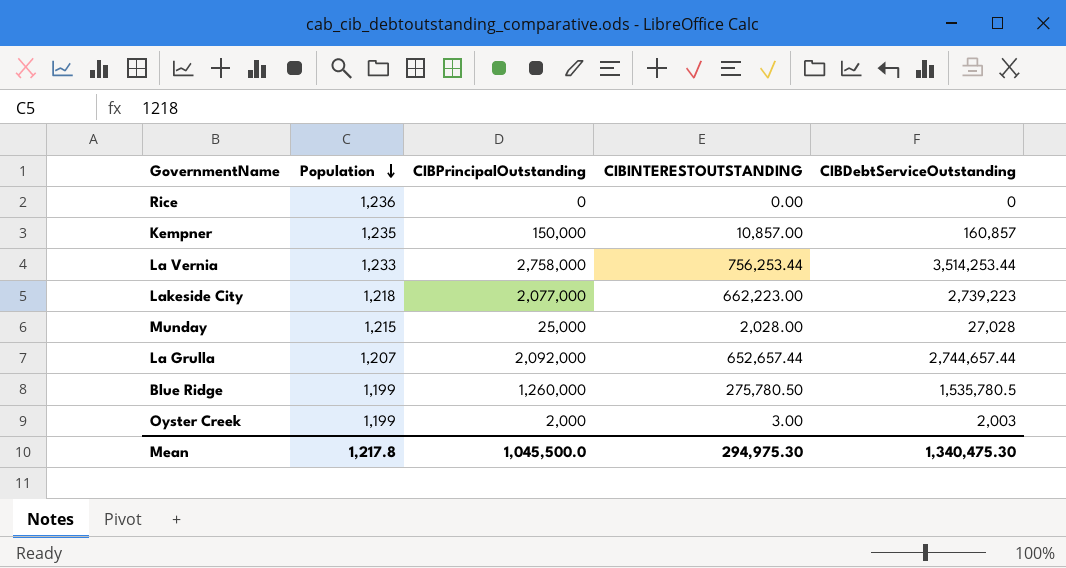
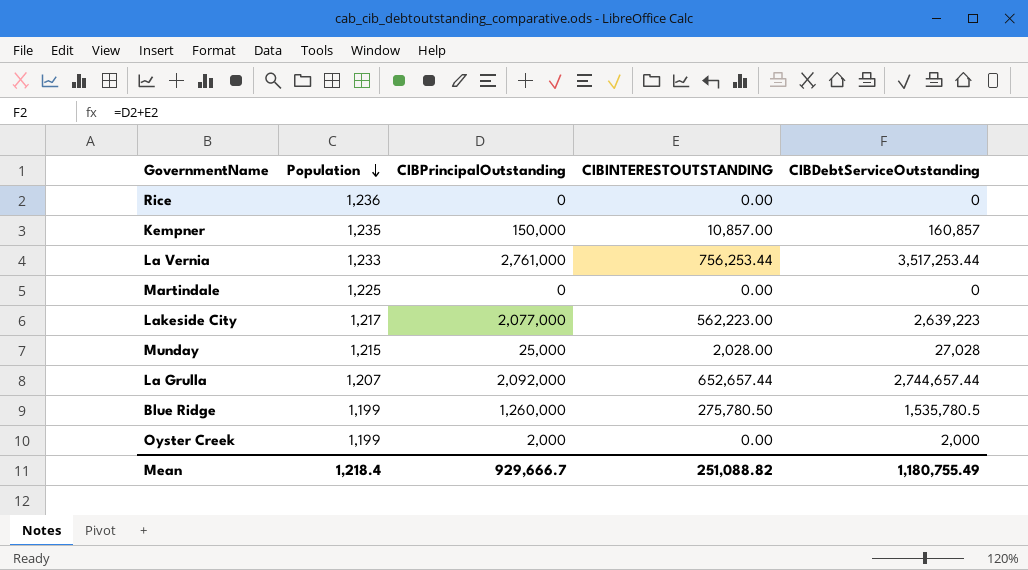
La Vernia | CIBPrincipalOutstanding: 2,758,000 -> 2,761,000
La Vernia | CIBDebtServiceOutstanding: 3,514,253.44 -> 3,517,253.44
row Martindale: none -> 1,225 | 0 | 0.00 | 0
Lakeside City | Population: 1,218 -> 1,217
Lakeside City | CIBINTERESTOUTSTANDING: 662,223.00 -> 562,223.00
Lakeside City | CIBDebtServiceOutstanding: 2,739,223 -> 2,639,223
Oyster Creek | CIBINTERESTOUTSTANDING: 3.00 -> 0.00
Oyster Creek | CIBDebtServiceOutstanding: 2,003 -> 2,000
Mean | Population: 1,217.8 -> 1,218.4
Mean | CIBPrincipalOutstanding: 1,045,500.0 -> 929,666.7
Mean | CIBINTERESTOUTSTANDING: 294,975.30 -> 251,088.82
Mean | CIBDebtServiceOutstanding: 1,340,475.30 -> 1,180,755.49

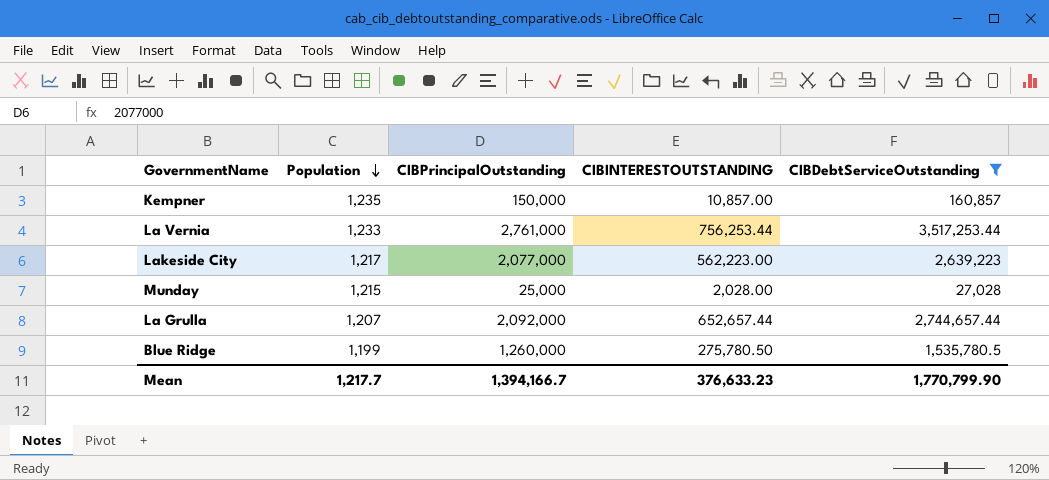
filter: none -> CIBDebtServiceOutstanding >= 27,028
Mean | Population: 1,218.4 -> 1,217.7
Mean | CIBPrincipalOutstanding: 929,666.7 -> 1,394,166.7
Mean | CIBINTERESTOUTSTANDING: 251,088.82 -> 376,633.23
Mean | CIBDebtServiceOutstanding: 1,180,755.49 -> 1,770,799.90

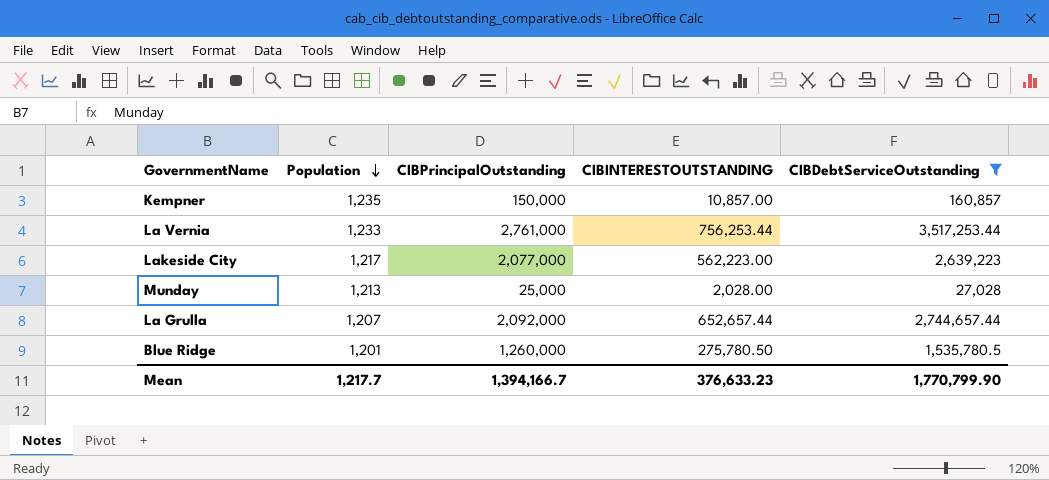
Munday | Population: 1,215 -> 1,213
Blue Ridge | Population: 1,199 -> 1,201

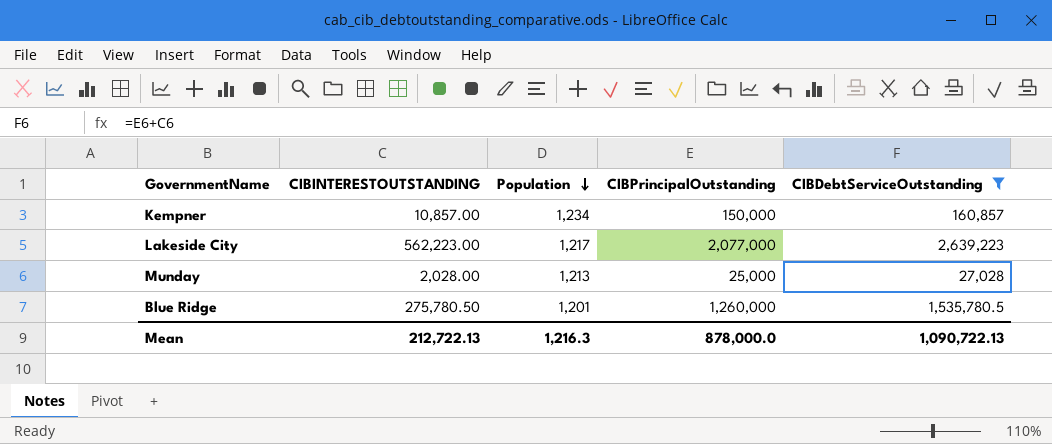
column CIBINTERESTOUTSTANDING | position: 4 -> 2
row La Vernia: 1,233 | 2,761,000 | 756,253.44 | 3,517,253.44 -> none
row La Grulla: 1,207 | 2,092,000 | 652,657.44 | 2,744,657.44 -> none
Kempner | Population: 1,235 -> 1,234
Mean | CIBINTERESTOUTSTANDING: 376,633.23 -> 212,722.13
Mean | Population: 1,217.7 -> 1,216.3
Mean | CIBPrincipalOutstanding: 1,394,166.7 -> 878,000.0
Mean | CIBDebtServiceOutstanding: 1,770,799.90 -> 1,090,722.13

